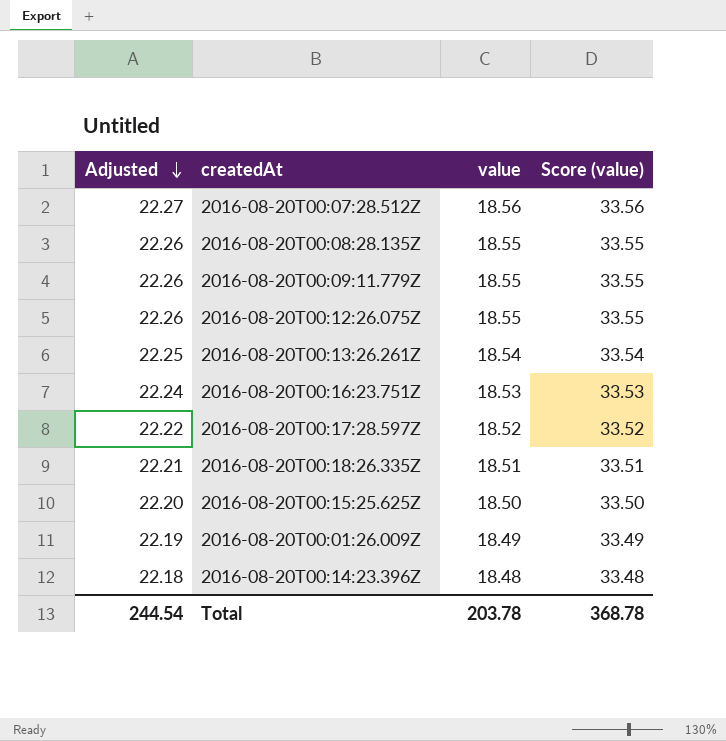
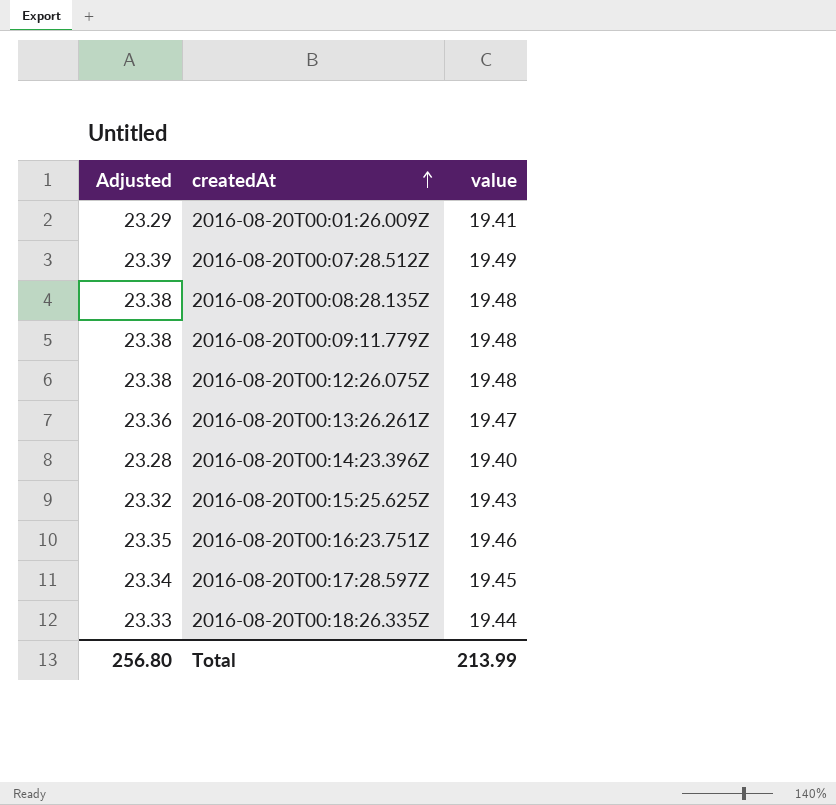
row order: Adjusted descending -> createdAt ascending
column Score (value) | formula: [value] + 15 -> none
2016-08-20T00:01:26.009Z | Adjusted: 22.19 -> 23.29
2016-08-20T00:01:26.009Z | value: 18.49 -> 19.41
2016-08-20T00:07:28.512Z | Adjusted: 22.27 -> 23.39
2016-08-20T00:07:28.512Z | value: 18.56 -> 19.49
2016-08-20T00:08:28.135Z | Adjusted: 22.26 -> 23.38
2016-08-20T00:08:28.135Z | value: 18.55 -> 19.48
2016-08-20T00:09:11.779Z | Adjusted: 22.26 -> 23.38
2016-08-20T00:09:11.779Z | value: 18.55 -> 19.48
2016-08-20T00:12:26.075Z | Adjusted: 22.26 -> 23.38
2016-08-20T00:12:26.075Z | value: 18.55 -> 19.48
2016-08-20T00:13:26.261Z | Adjusted: 22.25 -> 23.36
2016-08-20T00:13:26.261Z | value: 18.54 -> 19.47
2016-08-20T00:14:23.396Z | Adjusted: 22.18 -> 23.28
2016-08-20T00:14:23.396Z | value: 18.48 -> 19.40
2016-08-20T00:15:25.625Z | Adjusted: 22.20 -> 23.32
2016-08-20T00:15:25.625Z | value: 18.50 -> 19.43
2016-08-20T00:16:23.751Z | Adjusted: 22.24 -> 23.35
2016-08-20T00:16:23.751Z | value: 18.53 -> 19.46
2016-08-20T00:17:28.597Z | Adjusted: 22.22 -> 23.34
2016-08-20T00:17:28.597Z | value: 18.52 -> 19.45
2016-08-20T00:18:26.335Z | Adjusted: 22.21 -> 23.33
2016-08-20T00:18:26.335Z | value: 18.51 -> 19.44
Total | Adjusted: 244.54 -> 256.80
Total | value: 203.78 -> 213.99

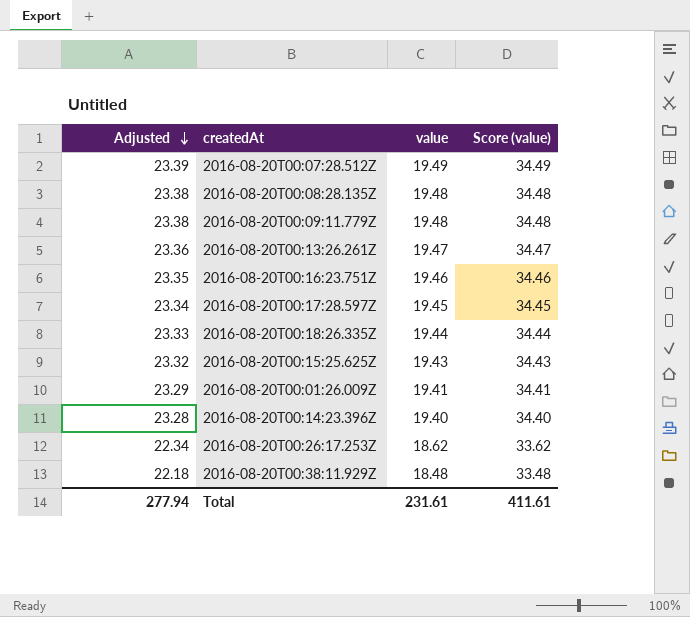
row order: createdAt ascending -> Adjusted descending
column Score (value) | formula: none -> [value] + 15
row 2016-08-20T00:12:26.075Z: 23.38 | 19.48 -> none
row 2016-08-20T00:26:17.253Z: none -> 22.34 | 18.62 | 33.62
row 2016-08-20T00:38:11.929Z: none -> 22.18 | 18.48 | 33.48
Total | Adjusted: 256.80 -> 277.94
Total | value: 213.99 -> 231.61

